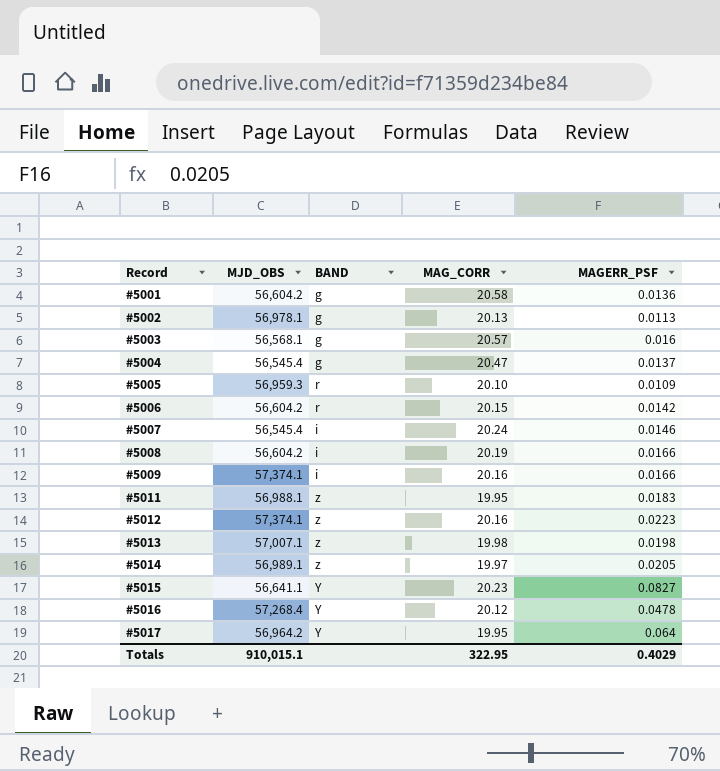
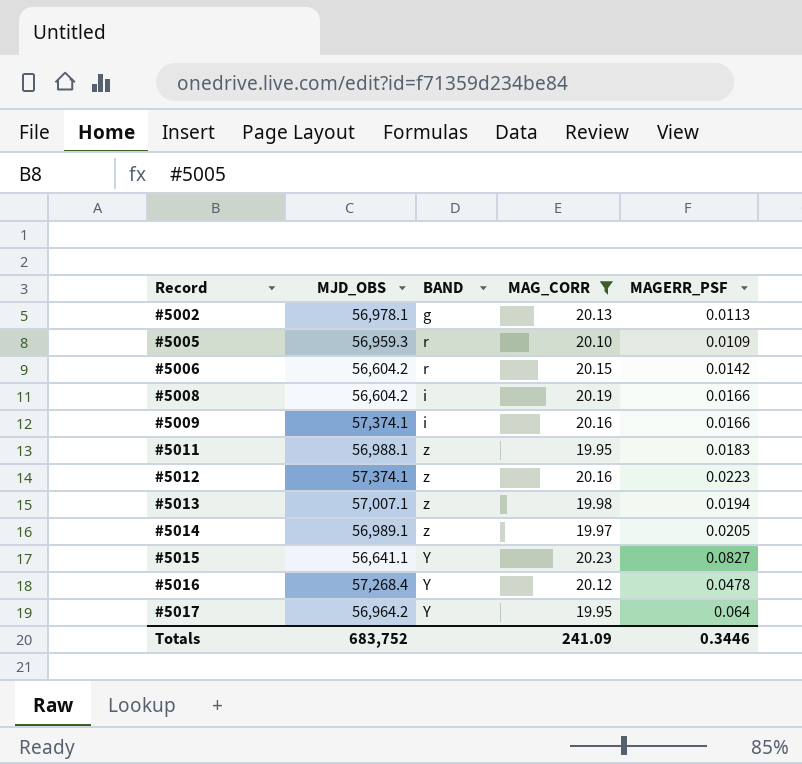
filter: none -> MAG_CORR <= 20.23
#5013 | MAGERR_PSF: 0.0198 -> 0.0194
Totals | MJD_OBS: 910,015.1 -> 683,752
Totals | MAG_CORR: 322.95 -> 241.09
Totals | MAGERR_PSF: 0.4029 -> 0.3446

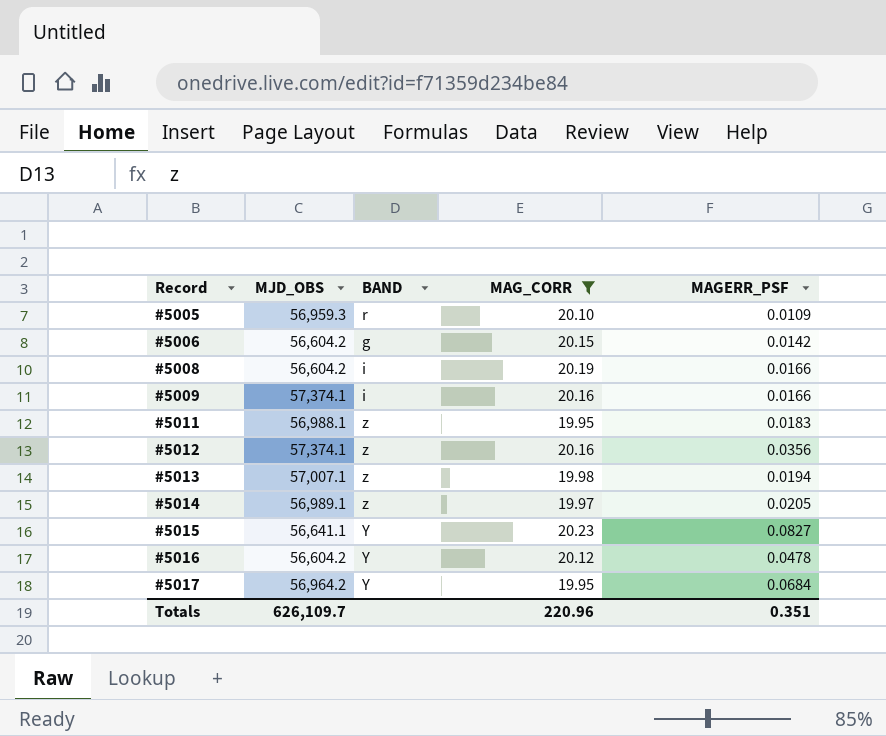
row #5002: 56,978.1 | g | 20.13 | 0.0113 -> none
#5006 | BAND: r -> g
#5012 | MAGERR_PSF: 0.0223 -> 0.0356
#5016 | MJD_OBS: 57,268.4 -> 56,604.2
#5017 | MAGERR_PSF: 0.064 -> 0.0684
Totals | MJD_OBS: 683,752 -> 626,109.7
Totals | MAG_CORR: 241.09 -> 220.96
Totals | MAGERR_PSF: 0.3446 -> 0.351

